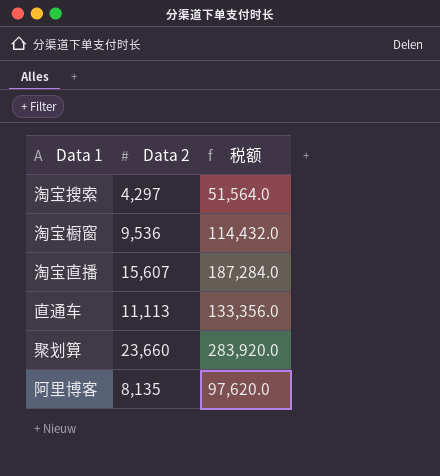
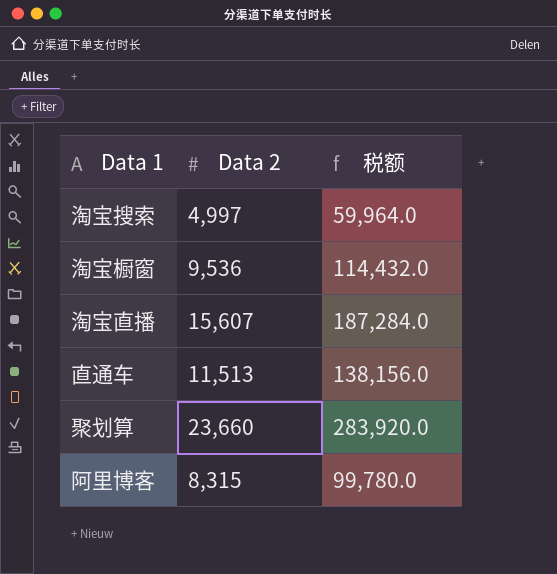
淘宝搜索 | Data 2: 4,297 -> 4,997
淘宝搜索 | 税额: 51,564.0 -> 59,964.0
直通车 | Data 2: 11,113 -> 11,513
直通车 | 税额: 133,356.0 -> 138,156.0
阿里博客 | Data 2: 8,135 -> 8,315
阿里博客 | 税额: 97,620.0 -> 99,780.0

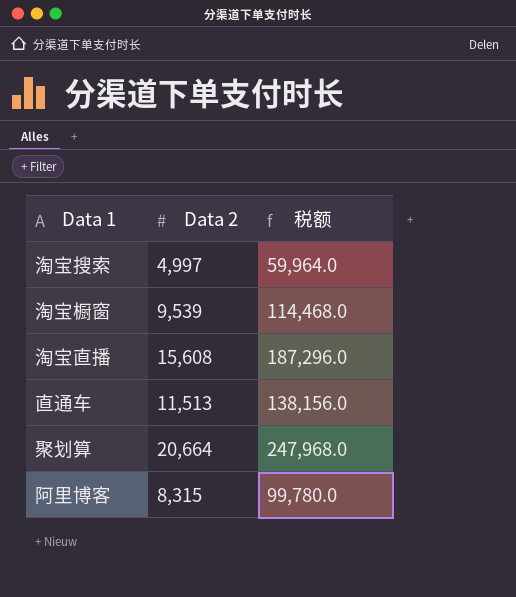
淘宝橱窗 | Data 2: 9,536 -> 9,539
淘宝橱窗 | 税额: 114,432.0 -> 114,468.0
淘宝直播 | Data 2: 15,607 -> 15,608
淘宝直播 | 税额: 187,284.0 -> 187,296.0
聚划算 | Data 2: 23,660 -> 20,664
聚划算 | 税额: 283,920.0 -> 247,968.0

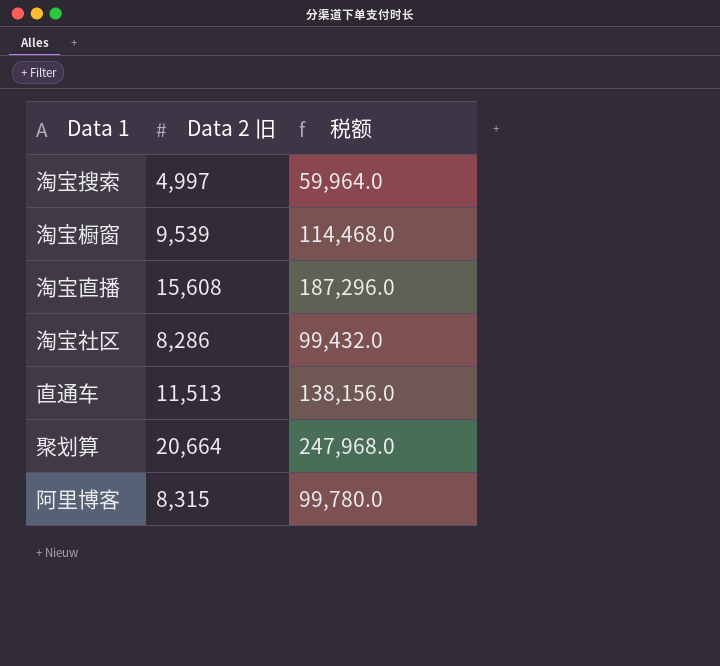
column name: Data 2 -> Data 2 旧
row 淘宝社区: none -> 8,286 | 99,432.0

